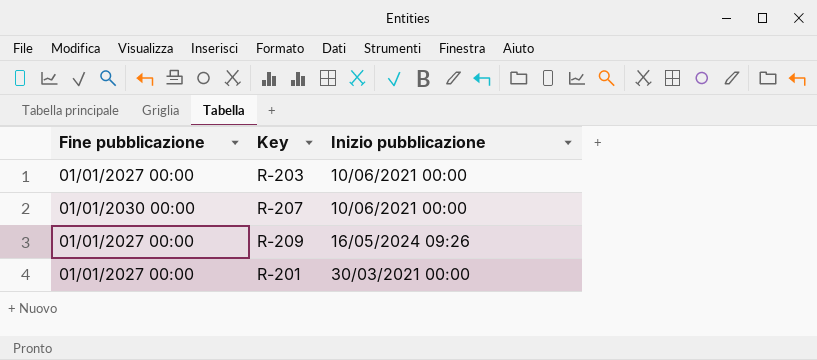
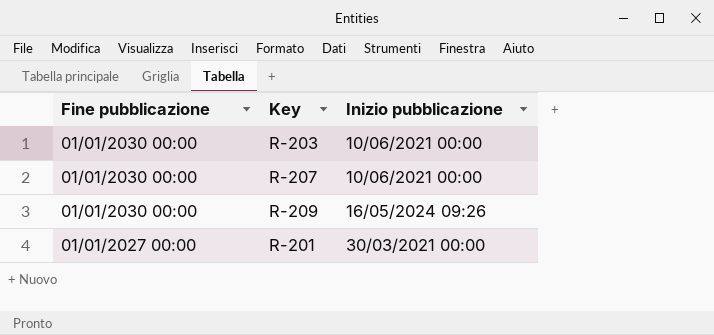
R-203 | Fine pubblicazione: 01/01/2027 00:00 -> 01/01/2030 00:00
R-209 | Fine pubblicazione: 01/01/2027 00:00 -> 01/01/2030 00:00

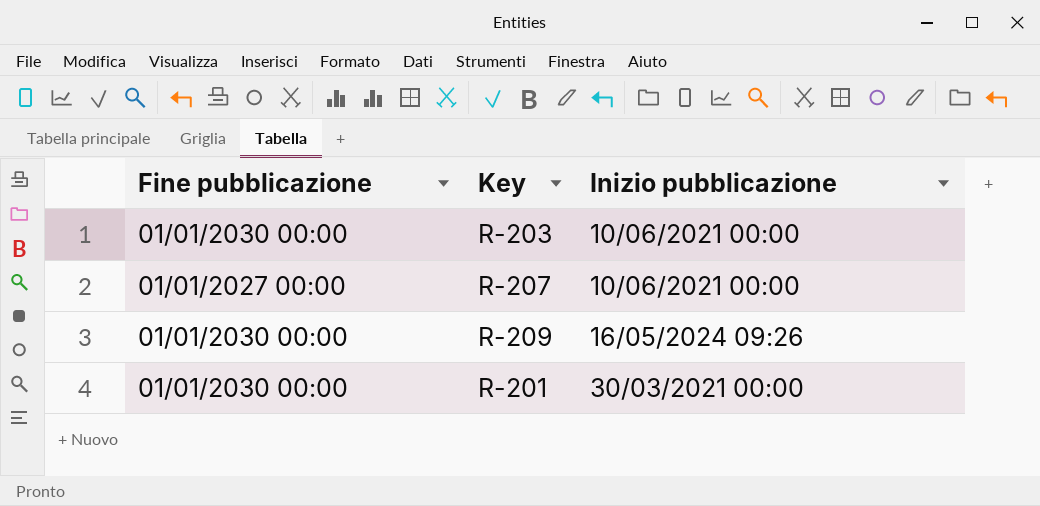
R-207 | Fine pubblicazione: 01/01/2030 00:00 -> 01/01/2027 00:00
R-201 | Fine pubblicazione: 01/01/2027 00:00 -> 01/01/2030 00:00

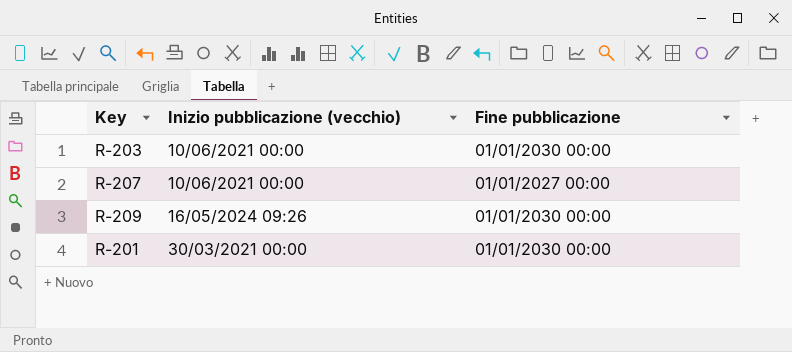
column name: Inizio pubblicazione -> Inizio pubblicazione (vecchio)
column Fine pubblicazione | position: 1 -> 3

